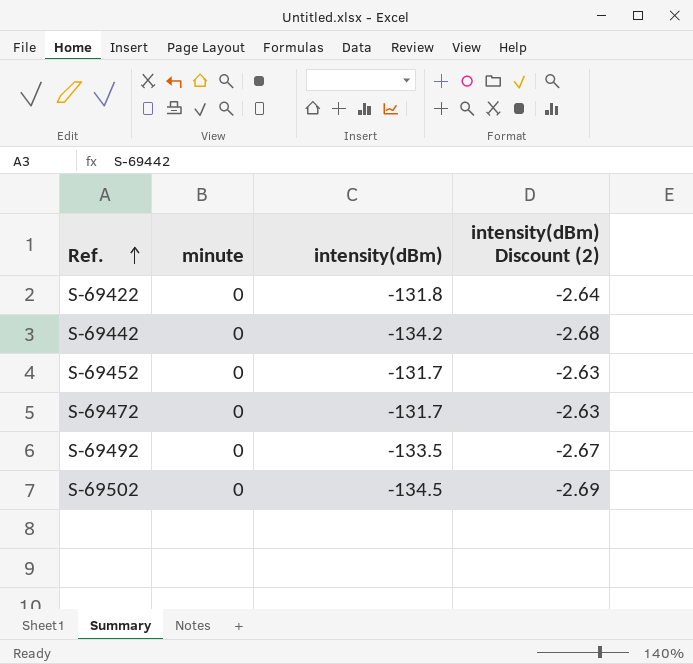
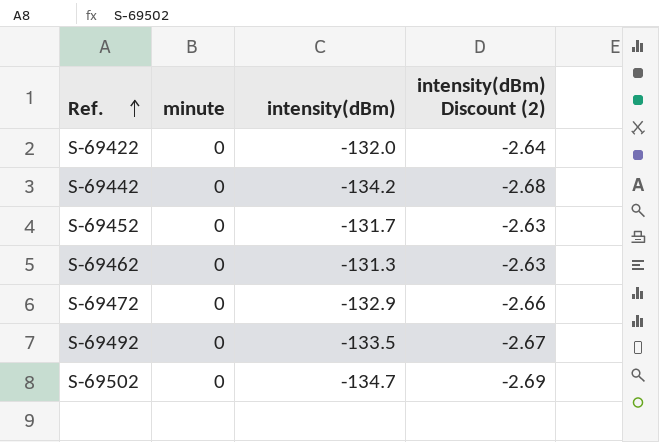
S-69422 | intensity(dBm): -131.8 -> -132.0
row S-69462: none -> 0 | -131.3 | -2.63
S-69472 | intensity(dBm): -131.7 -> -132.9
S-69472 | intensity(dBm) Discount (2): -2.63 -> -2.66
S-69502 | intensity(dBm): -134.5 -> -134.7

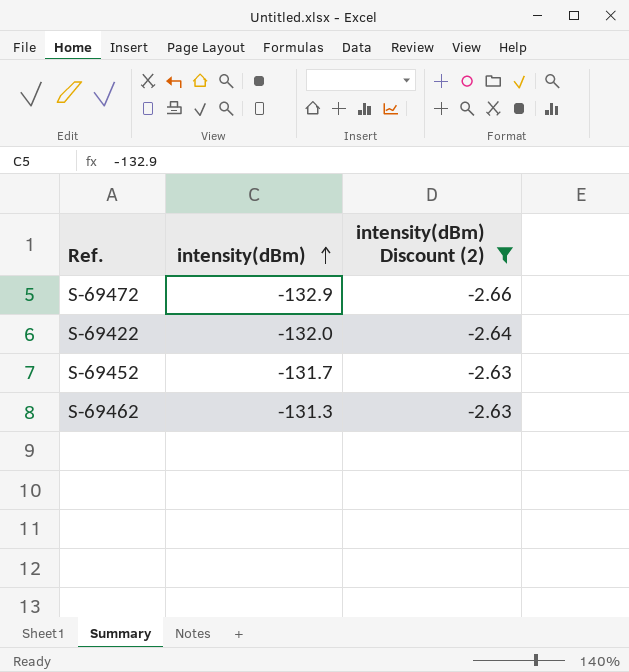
filter: none -> intensity(dBm) Discount (2) >= -2.66
row order: Ref. ascending -> intensity(dBm) ascending
column minute | position: 2 -> none

